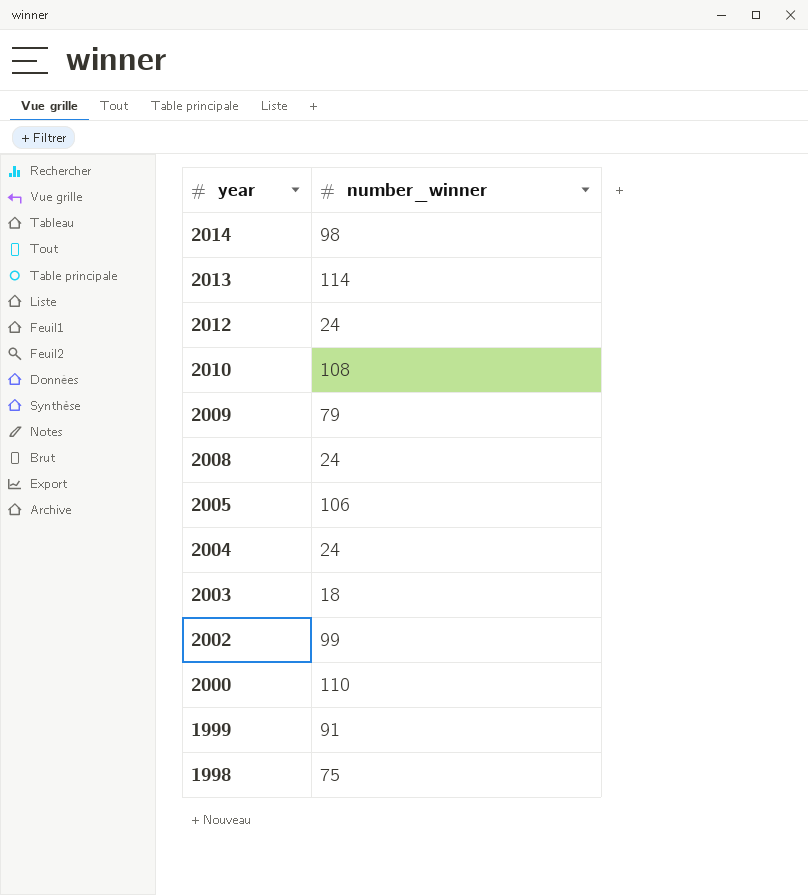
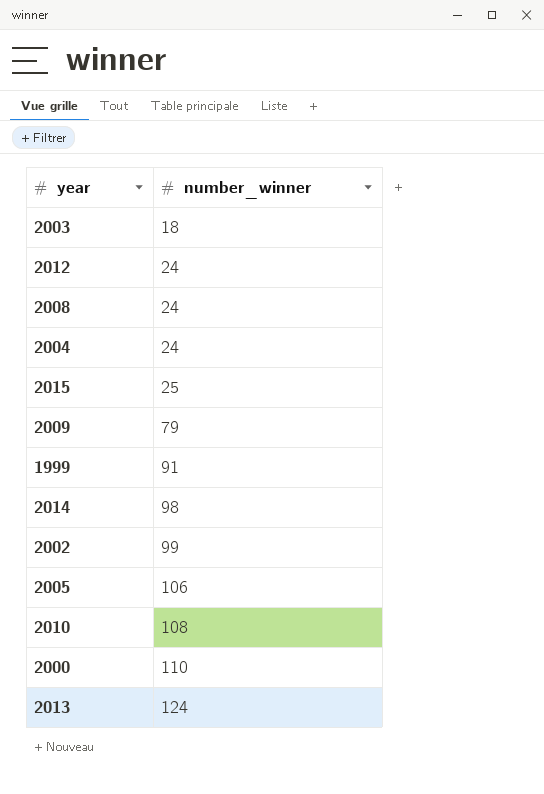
row order: year descending -> number_winner ascending
row 1998: 75 -> none
row 2015: none -> 25
2013 | number_winner: 114 -> 124

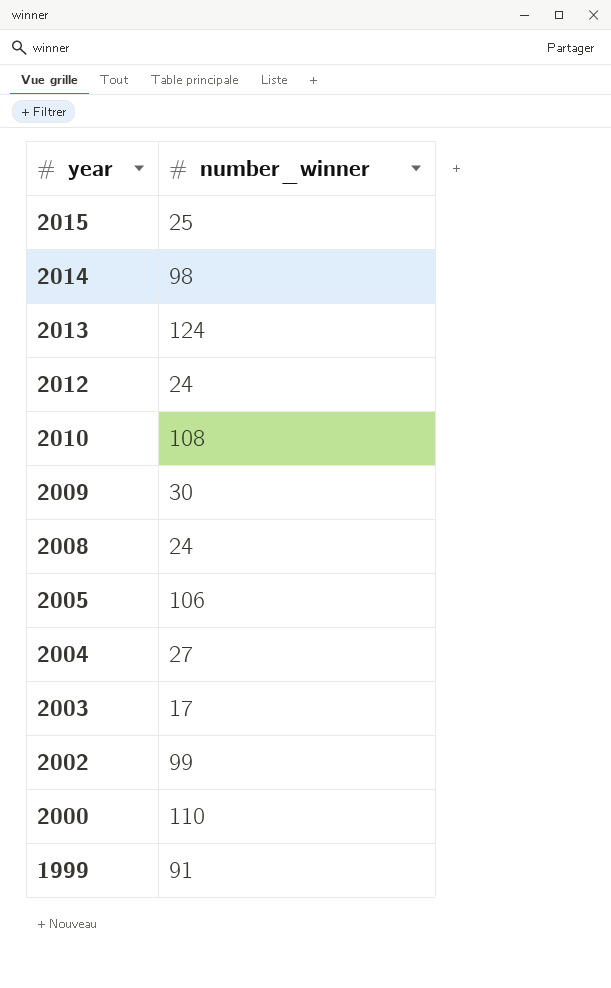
row order: number_winner ascending -> year descending
2009 | number_winner: 79 -> 30
2004 | number_winner: 24 -> 27
2003 | number_winner: 18 -> 17

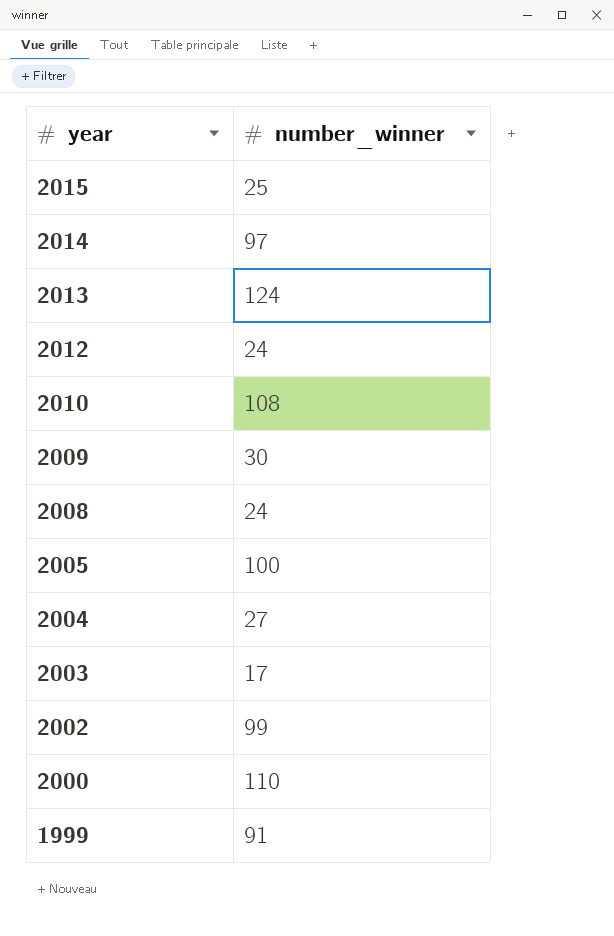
2014 | number_winner: 98 -> 97
2005 | number_winner: 106 -> 100

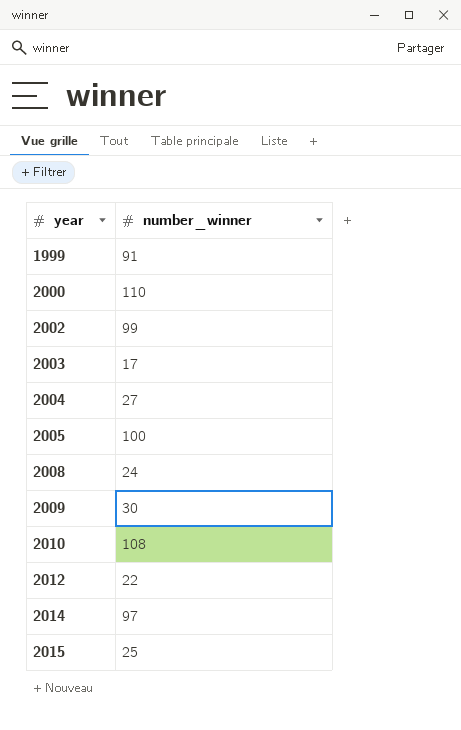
row order: year descending -> year ascending
row 2013: 124 -> none
2012 | number_winner: 24 -> 22

